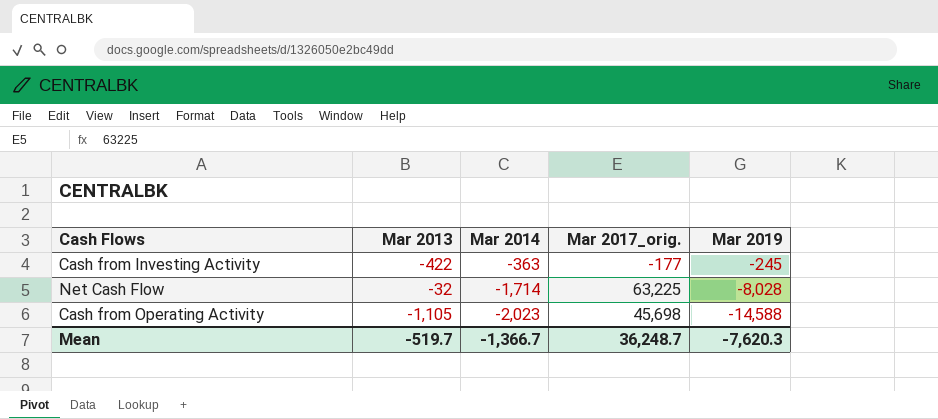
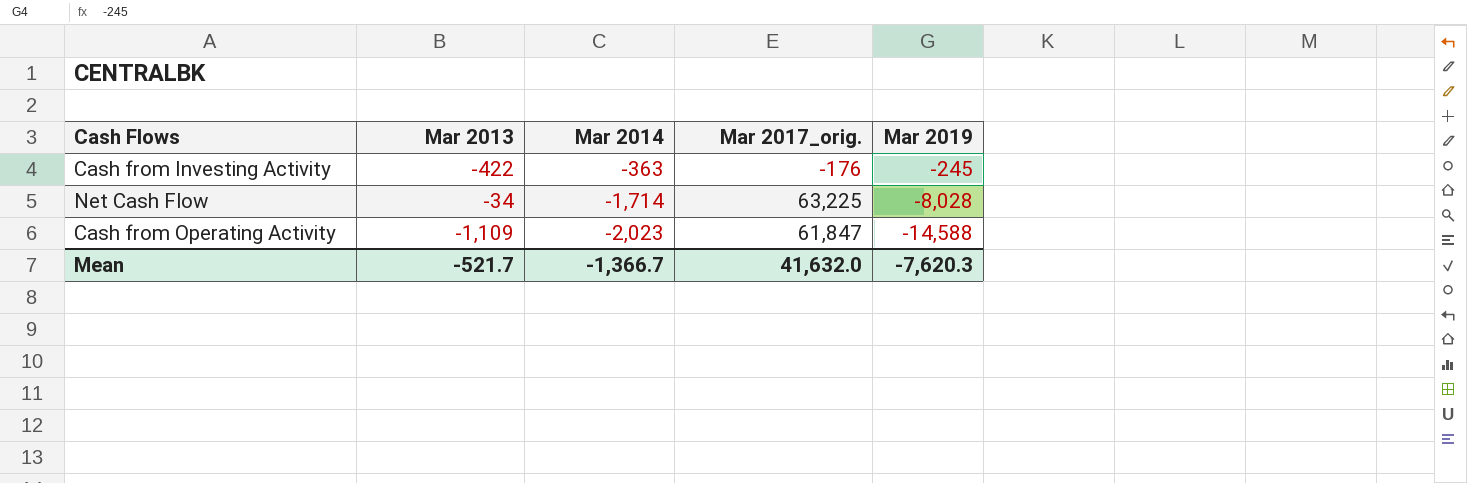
Cash from Investing Activity | Mar 2017_orig.: -177 -> -176
Net Cash Flow | Mar 2013: -32 -> -34
Cash from Operating Activity | Mar 2013: -1,105 -> -1,109
Cash from Operating Activity | Mar 2017_orig.: 45,698 -> 61,847
Mean | Mar 2013: -519.7 -> -521.7
Mean | Mar 2017_orig.: 36,248.7 -> 41,632.0

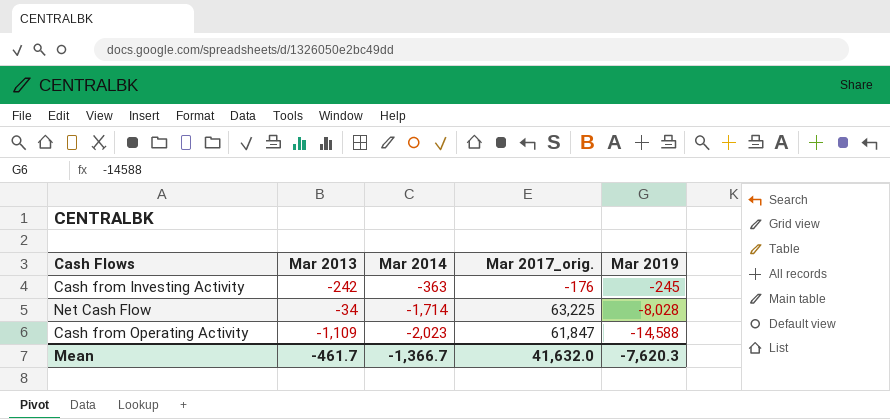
Cash from Investing Activity | Mar 2013: -422 -> -242
Mean | Mar 2013: -521.7 -> -461.7

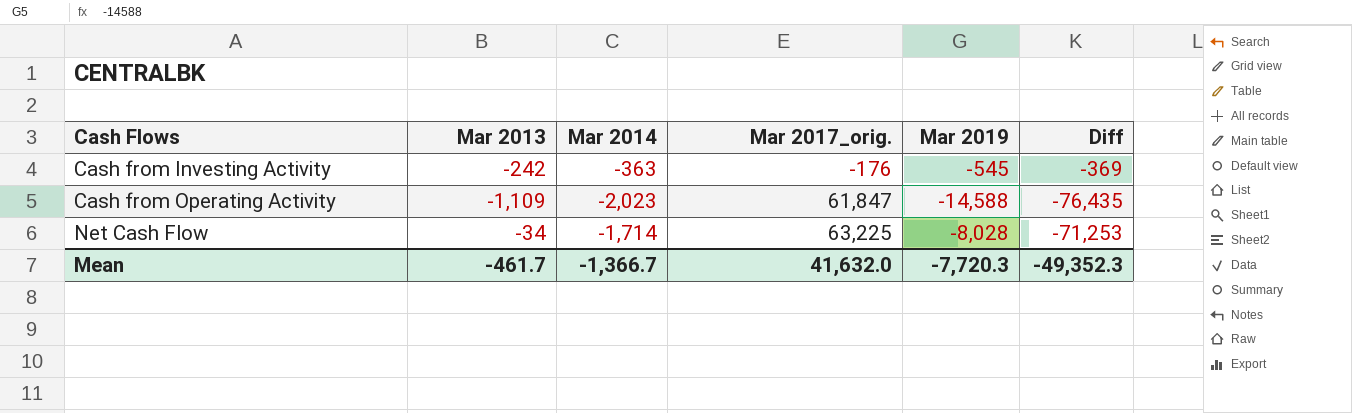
row order: Mar 2014 descending -> Cash Flows ascending
column Diff | formula: none -> [Mar 2019] - [Mar 2017_orig.]
Cash from Investing Activity | Mar 2019: -245 -> -545
Mean | Mar 2019: -7,620.3 -> -7,720.3

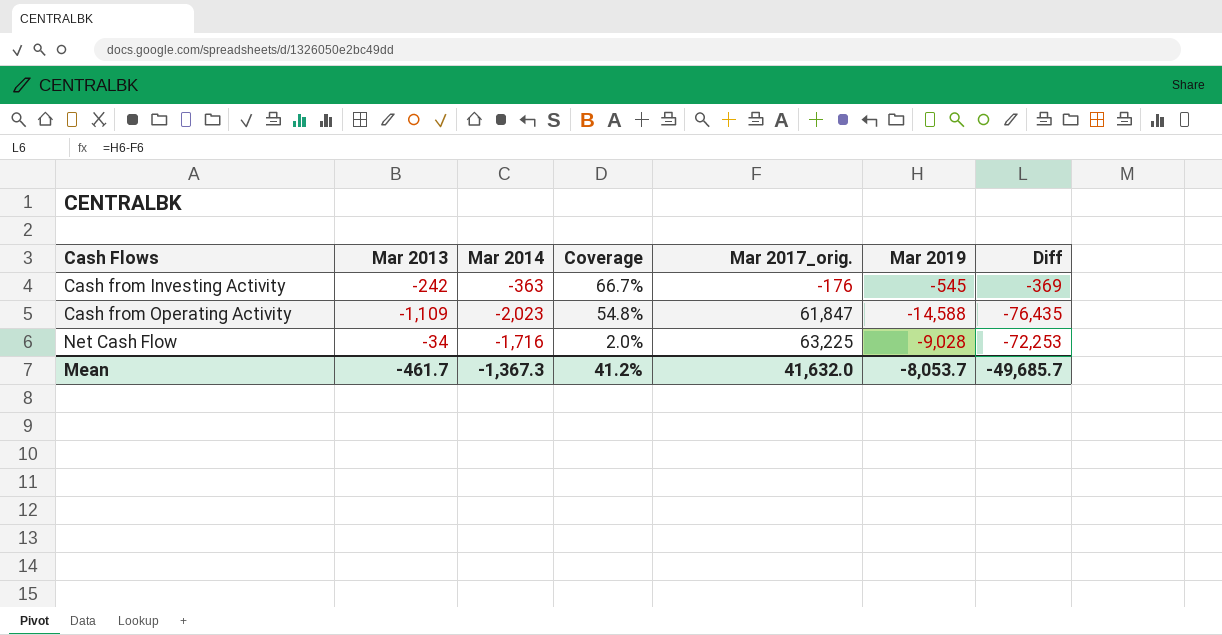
column Coverage | formula: none -> [Mar 2013] / [Mar 2014]
Net Cash Flow | Mar 2014: -1,714 -> -1,716
Net Cash Flow | Mar 2019: -8,028 -> -9,028
Net Cash Flow | Diff: -71,253 -> -72,253
Mean | Mar 2014: -1,366.7 -> -1,367.3
Mean | Mar 2019: -7,720.3 -> -8,053.7
Mean | Diff: -49,352.3 -> -49,685.7

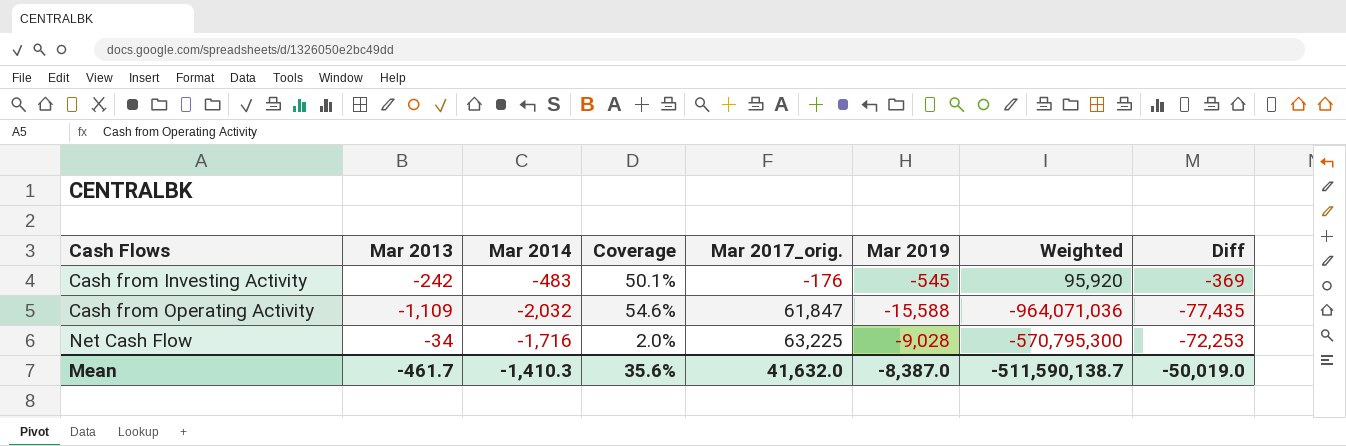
column Weighted | formula: none -> [Mar 2017_orig.] * [Mar 2019]
Cash from Investing Activity | Mar 2014: -363 -> -483
Cash from Investing Activity | Coverage: 66.7% -> 50.1%
Cash from Operating Activity | Mar 2014: -2,023 -> -2,032
Cash from Operating Activity | Coverage: 54.8% -> 54.6%
Cash from Operating Activity | Mar 2019: -14,588 -> -15,588
Cash from Operating Activity | Diff: -76,435 -> -77,435
Mean | Mar 2014: -1,367.3 -> -1,410.3
Mean | Coverage: 41.2% -> 35.6%
Mean | Mar 2019: -8,053.7 -> -8,387.0
Mean | Diff: -49,685.7 -> -50,019.0

